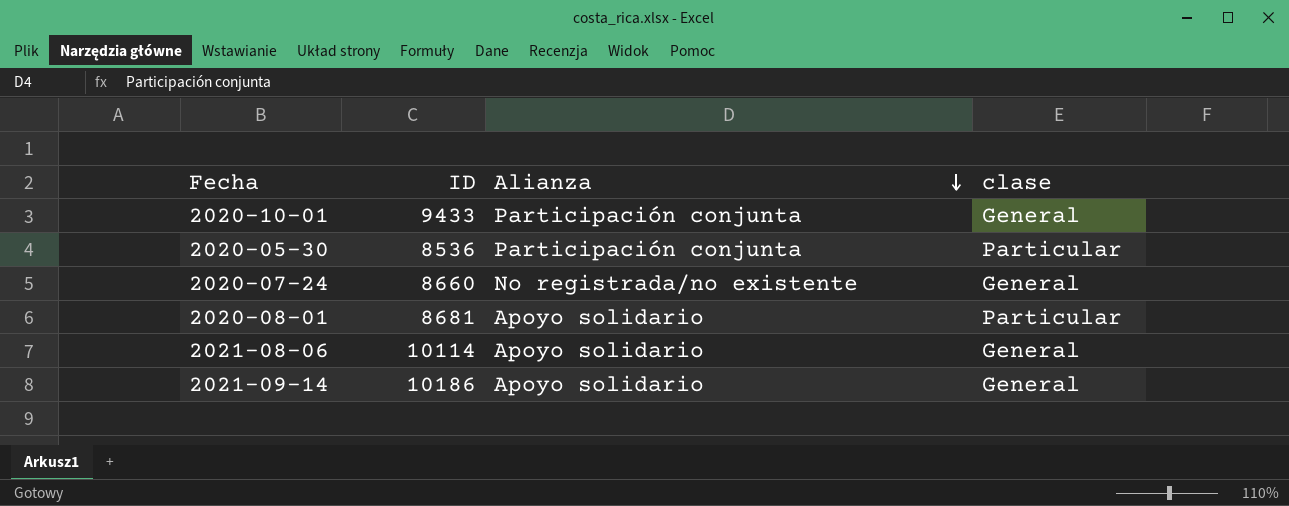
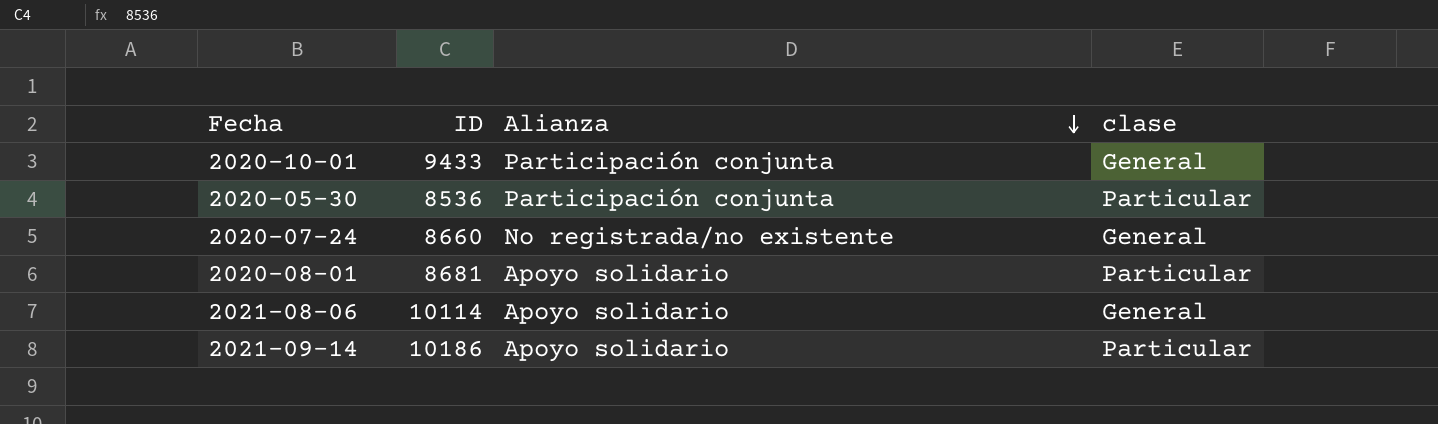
2021-09-14 | clase: General -> Particular

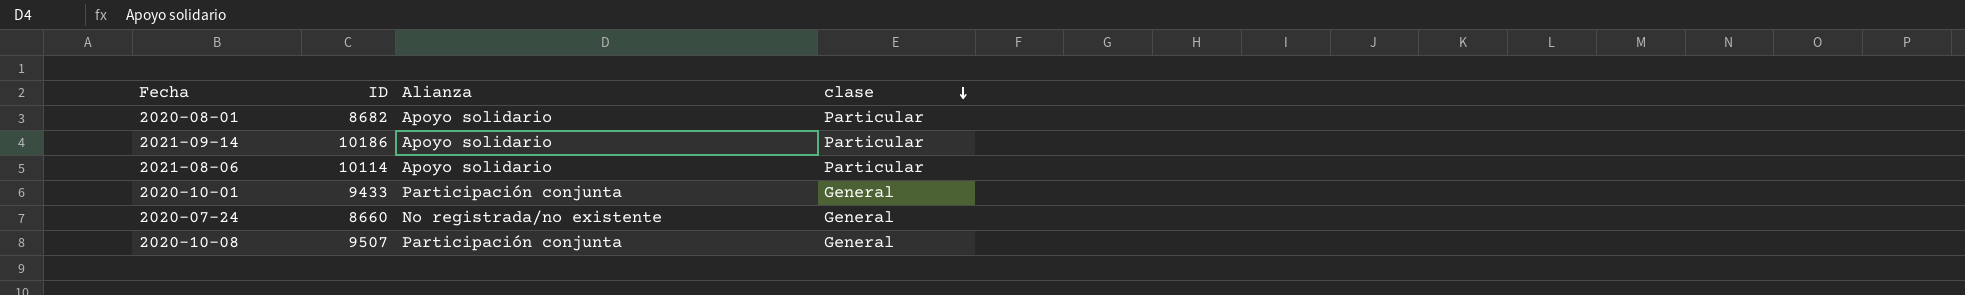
row order: Alianza descending -> clase descending
row 2020-05-30: 8536 | Participación conjunta | Particular -> none
2020-08-01 | ID: 8681 -> 8682
2021-08-06 | clase: General -> Particular
row 2020-10-08: none -> 9507 | Participación conjunta | General

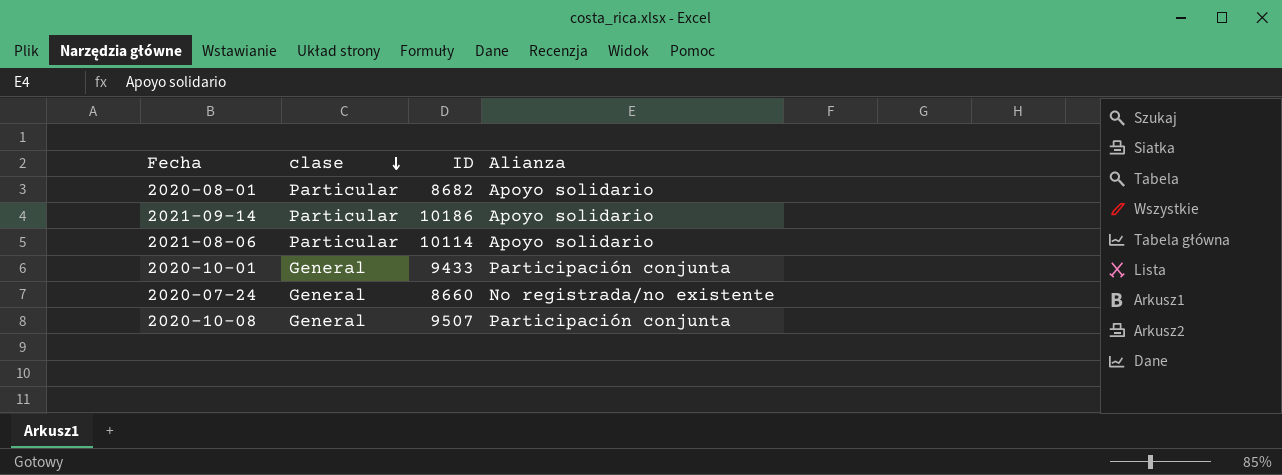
column clase | position: 4 -> 2

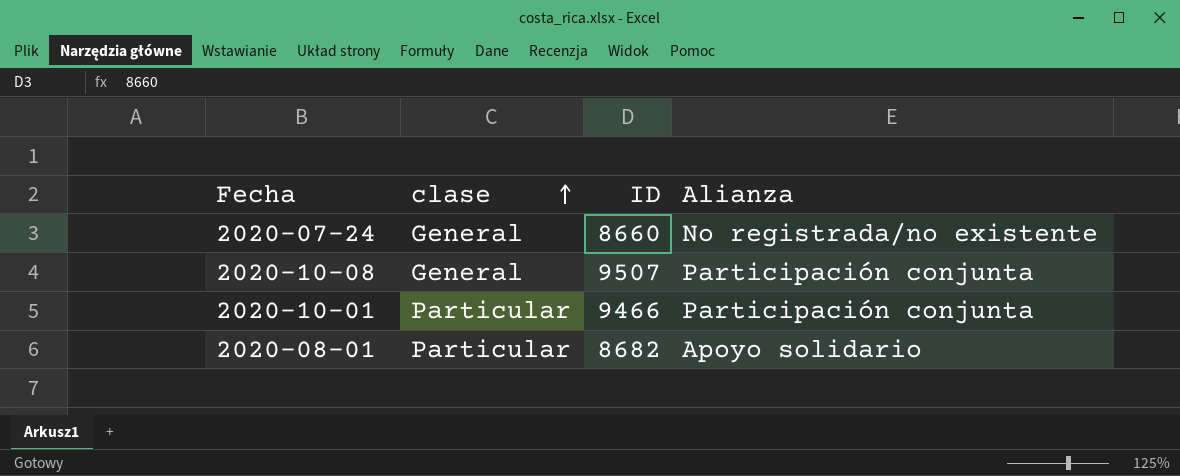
row order: clase descending -> clase ascending
row 2021-09-14: Particular | 10186 | Apoyo solidario -> none
row 2021-08-06: Particular | 10114 | Apoyo solidario -> none
2020-10-01 | clase: General -> Particular
2020-10-01 | ID: 9433 -> 9466

